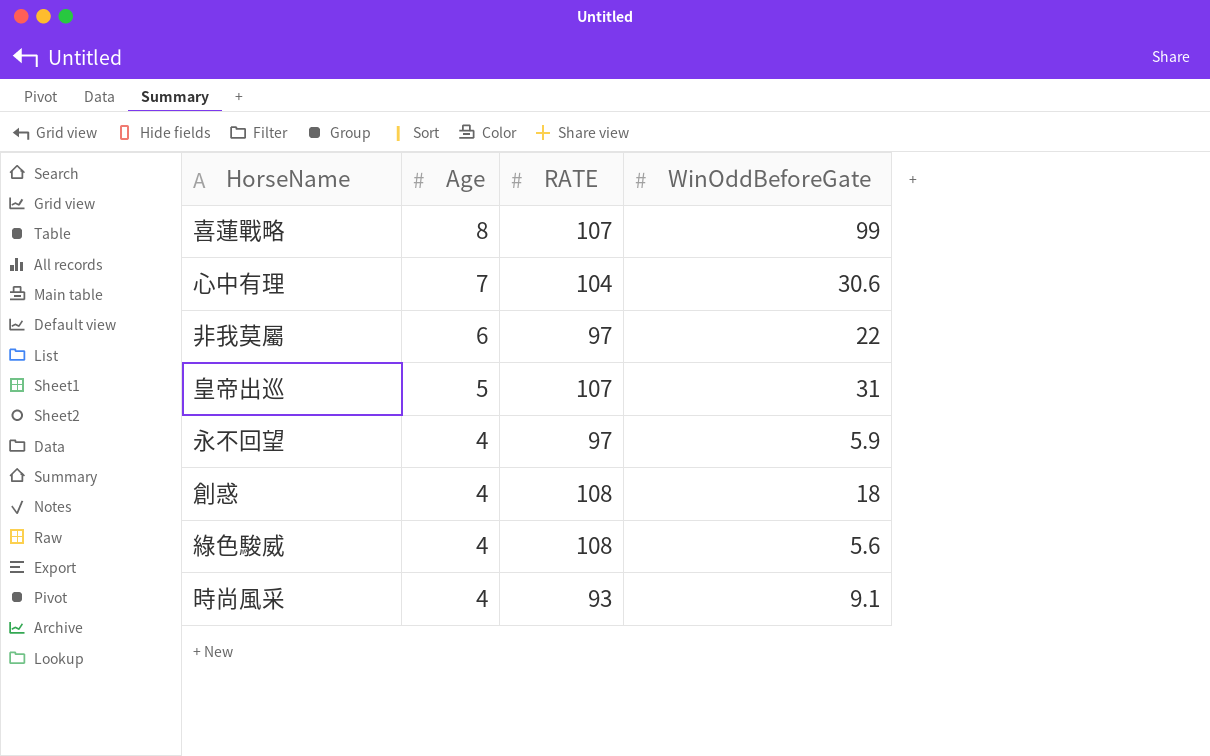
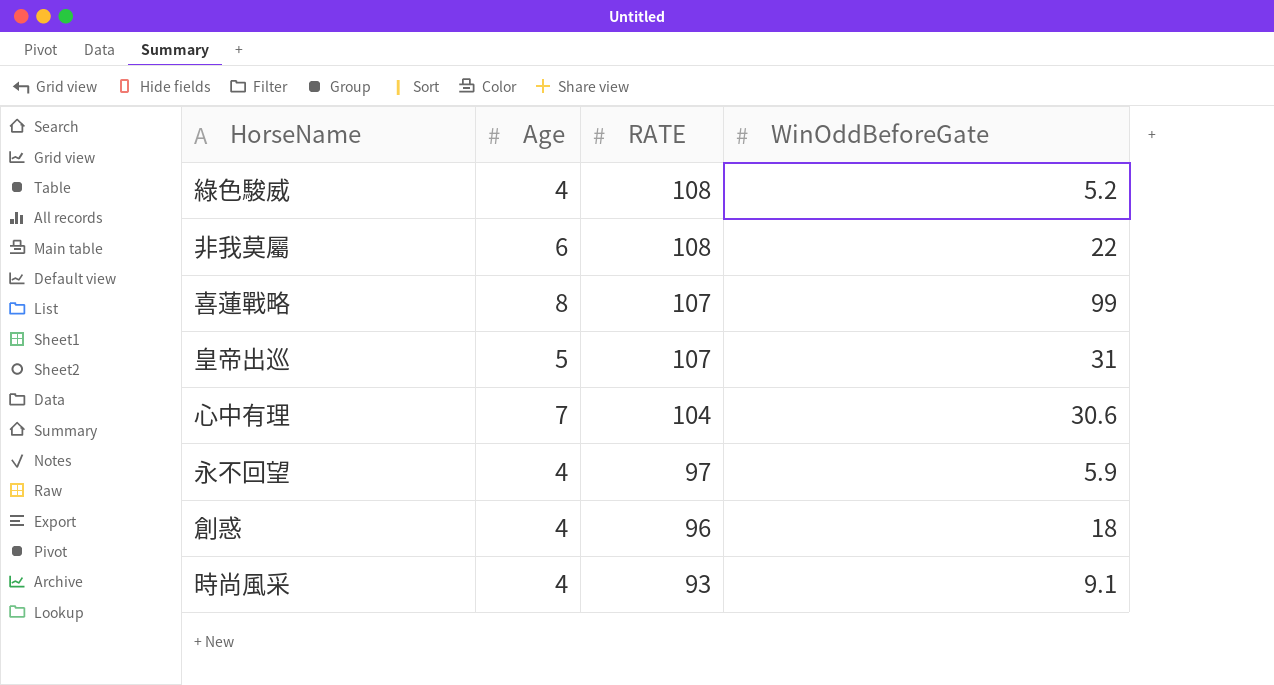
row order: Age descending -> RATE descending
綠色駿威 | WinOddBeforeGate: 5.6 -> 5.2
非我莫屬 | RATE: 97 -> 108
創惑 | RATE: 108 -> 96

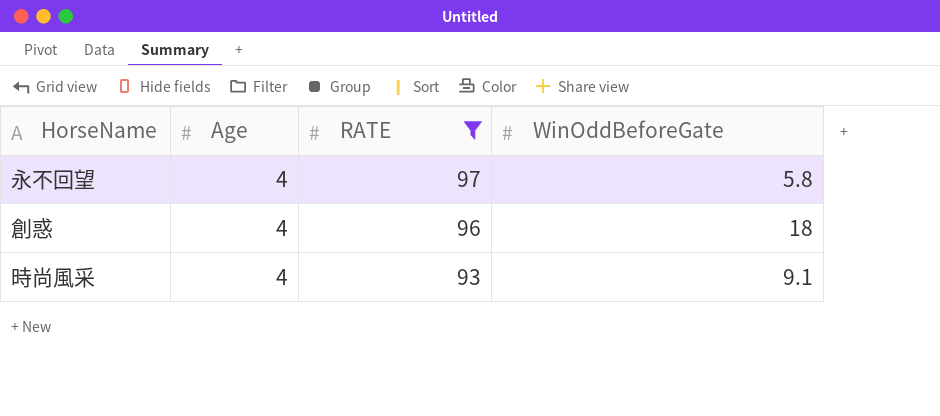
filter: none -> RATE <= 97
永不回望 | WinOddBeforeGate: 5.9 -> 5.8

